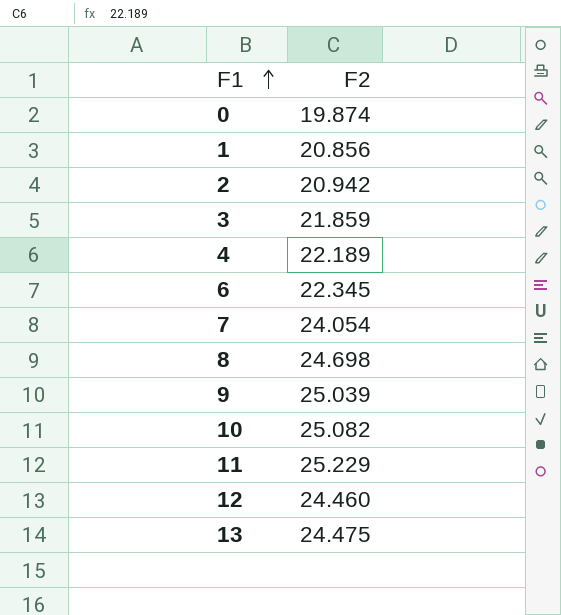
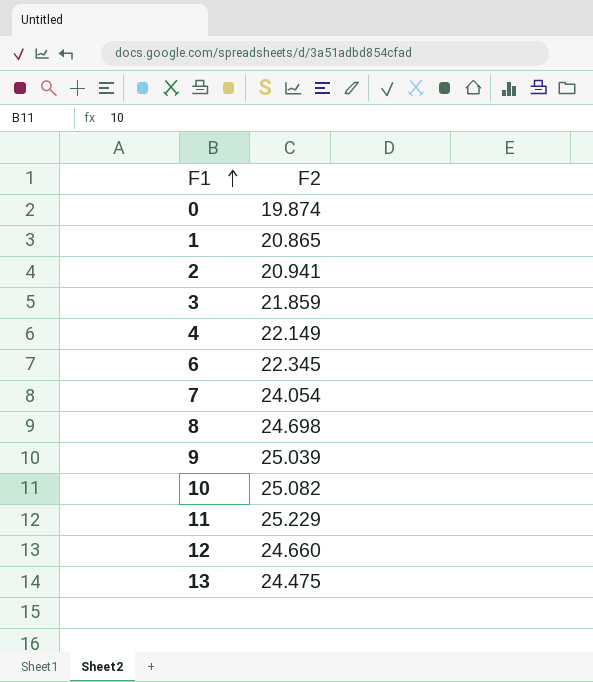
1 | F2: 20.856 -> 20.865
2 | F2: 20.942 -> 20.941
4 | F2: 22.189 -> 22.149
12 | F2: 24.460 -> 24.660

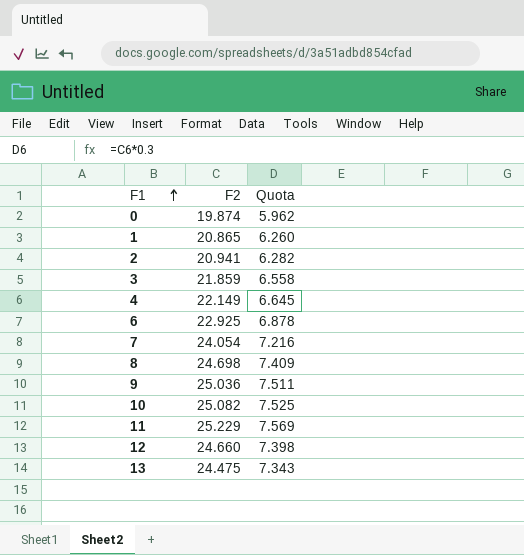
column Quota | formula: none -> [F2] * 0.3
6 | F2: 22.345 -> 22.925
9 | F2: 25.039 -> 25.036

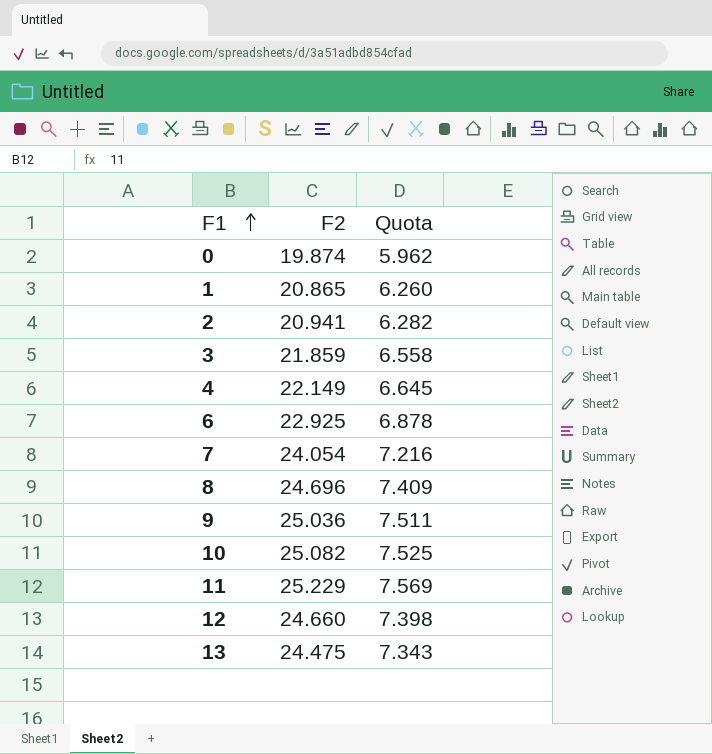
8 | F2: 24.698 -> 24.696

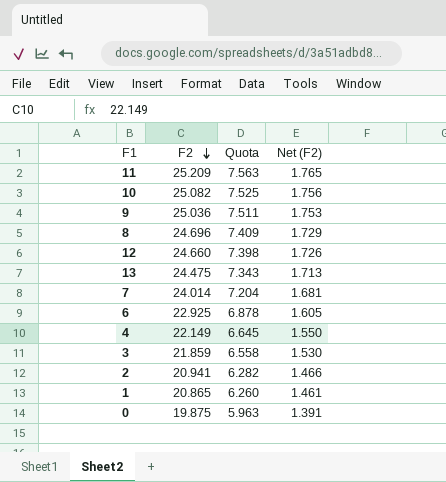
row order: F1 ascending -> F2 descending
column Net (F2) | formula: none -> [F2] * 0.07
11 | F2: 25.229 -> 25.209
11 | Quota: 7.569 -> 7.563
7 | F2: 24.054 -> 24.014
7 | Quota: 7.216 -> 7.204
0 | F2: 19.874 -> 19.875
0 | Quota: 5.962 -> 5.963

